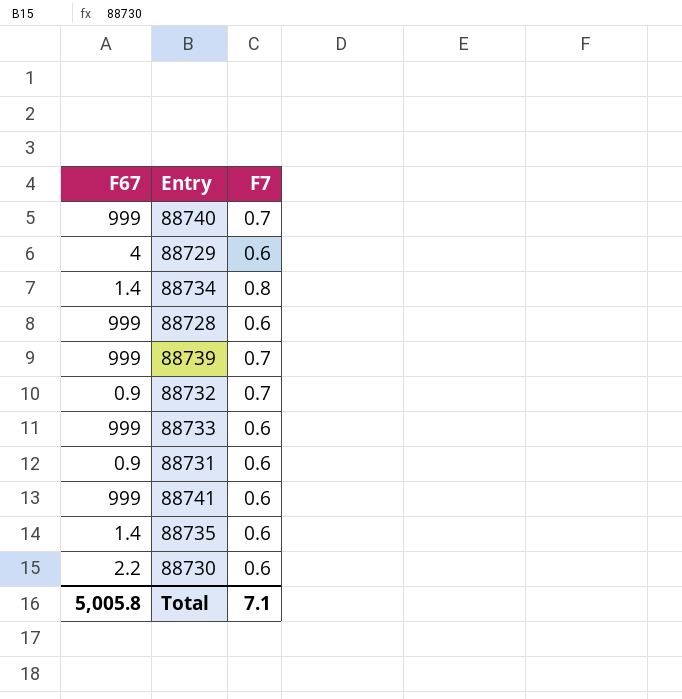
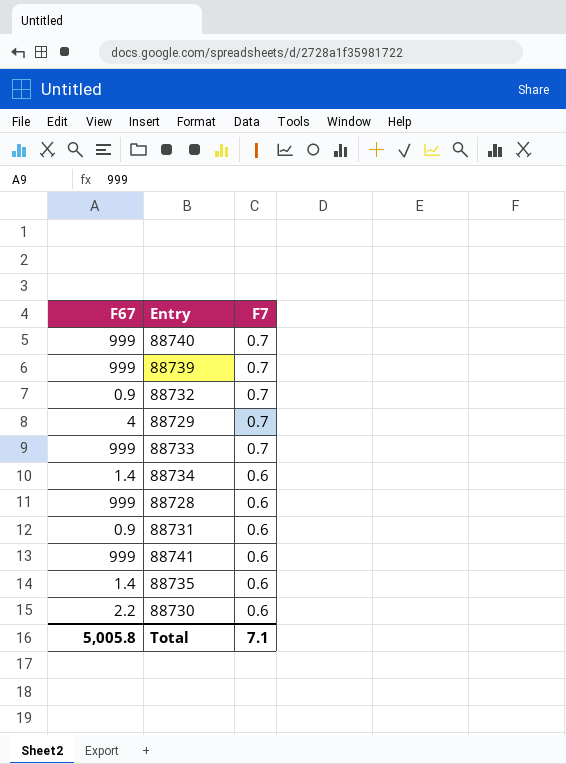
row order: none -> F7 descending
88729 | F7: 0.6 -> 0.7
88733 | F7: 0.6 -> 0.7
88734 | F7: 0.8 -> 0.6

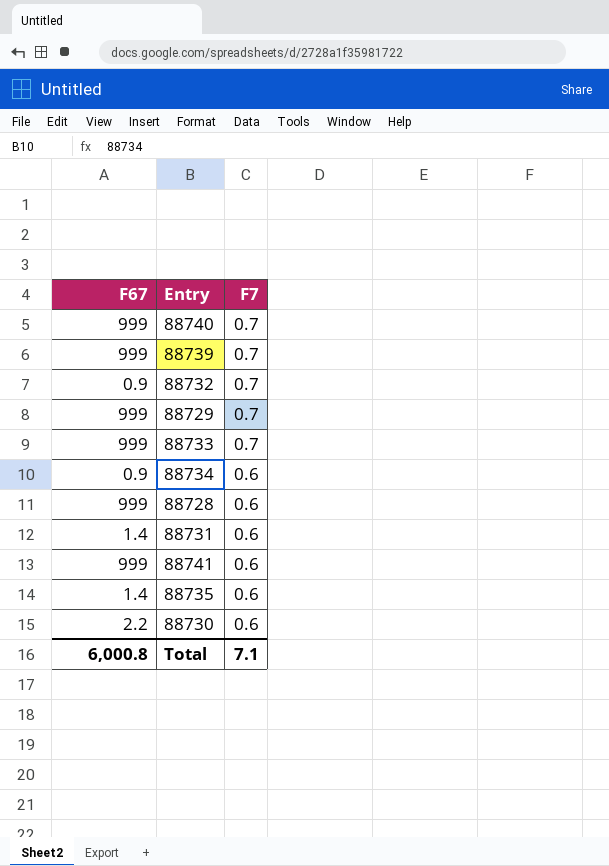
88729 | F67: 4 -> 999
88734 | F67: 1.4 -> 0.9
88731 | F67: 0.9 -> 1.4
Total | F67: 5,005.8 -> 6,000.8

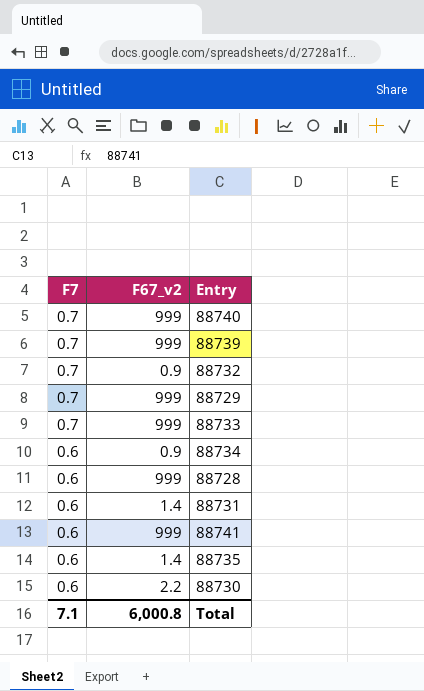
column F7 | position: 3 -> 1
column name: F67 -> F67_v2

